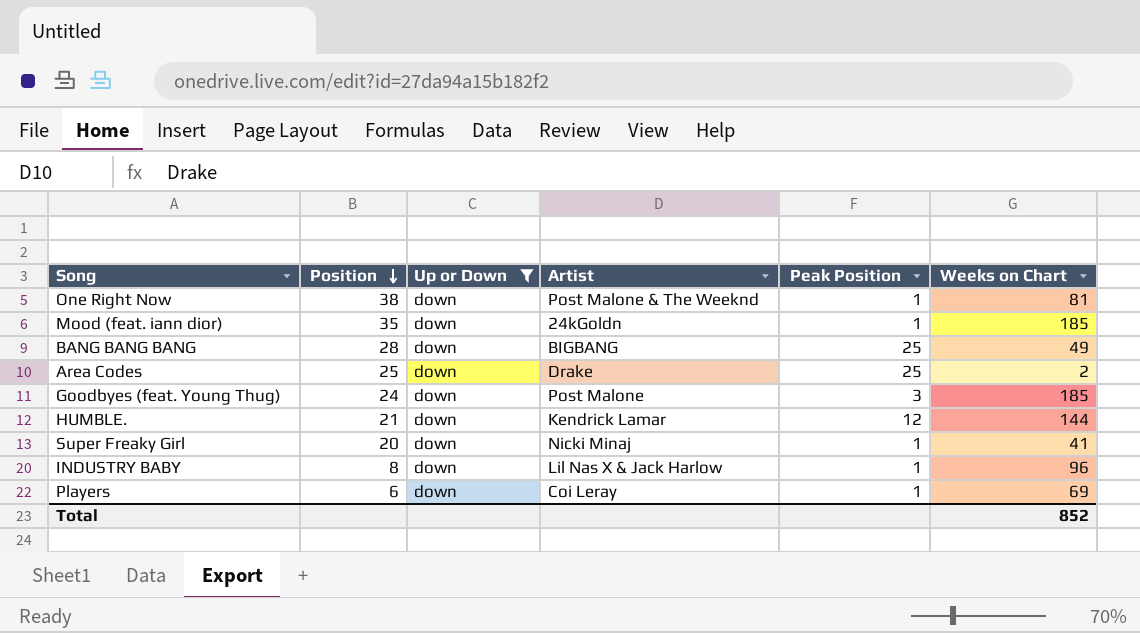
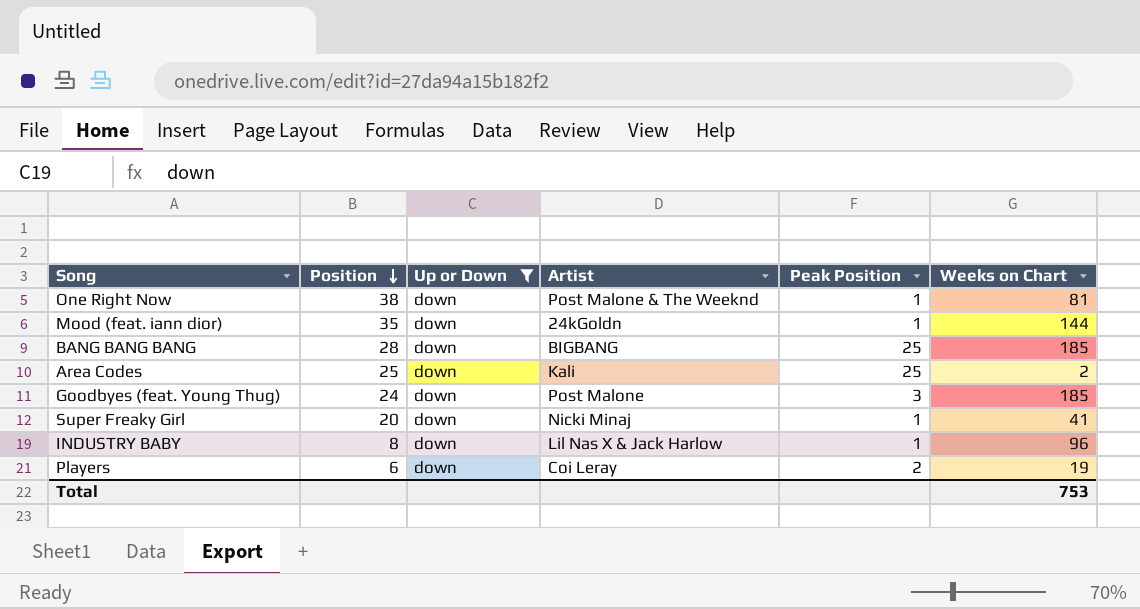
row HUMBLE.: 21 | down | Kendrick Lamar | 12 | 144 -> none
Mood (feat. iann dior) | Weeks on Chart: 185 -> 144
BANG BANG BANG | Weeks on Chart: 49 -> 185
Area Codes | Artist: Drake -> Kali
Players | Peak Position: 1 -> 2
Players | Weeks on Chart: 69 -> 19
Total | Weeks on Chart: 852 -> 753

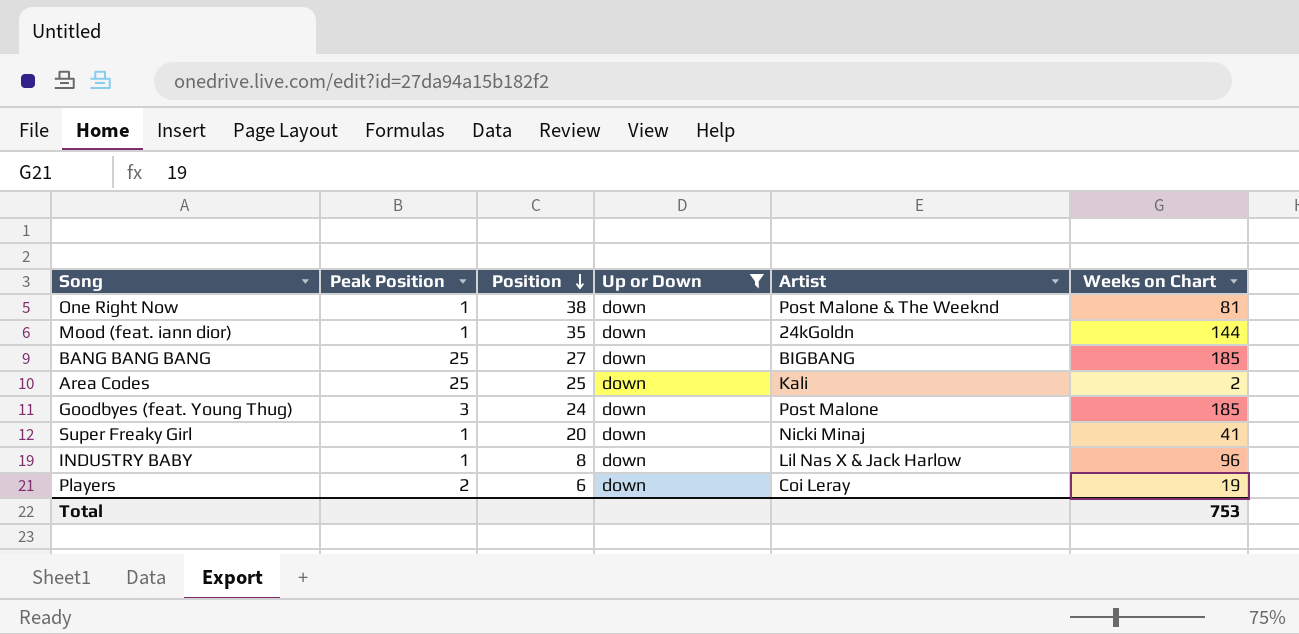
column Peak Position | position: 5 -> 2
BANG BANG BANG | Position: 28 -> 27

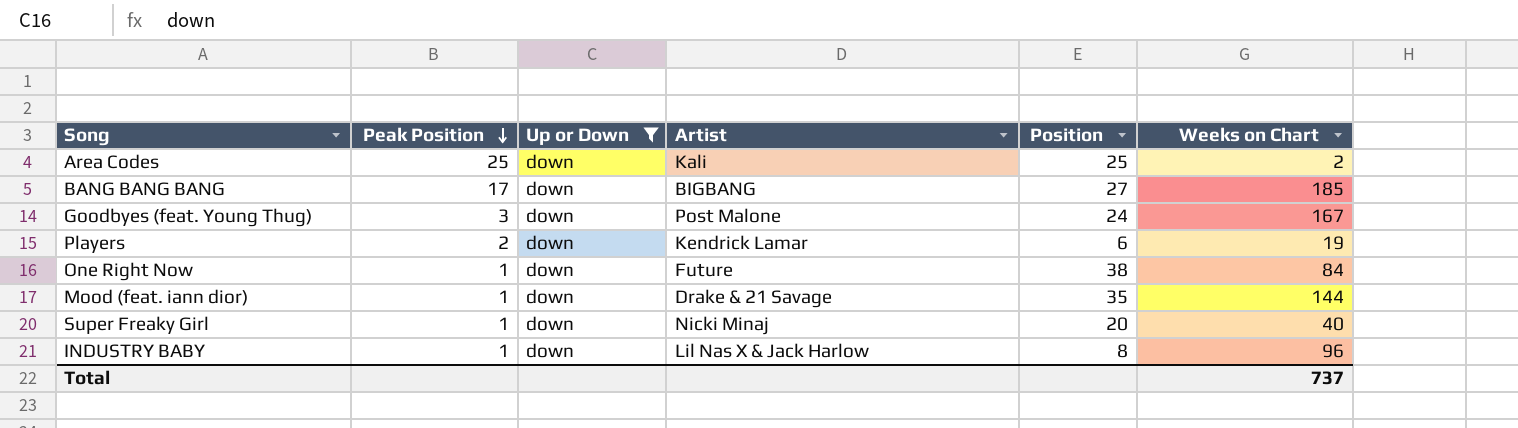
row order: Position descending -> Peak Position descending
column Position | position: 3 -> 5
BANG BANG BANG | Peak Position: 25 -> 17
Goodbyes (feat. Young Thug) | Weeks on Chart: 185 -> 167
Players | Artist: Coi Leray -> Kendrick Lamar
One Right Now | Artist: Post Malone & The Weeknd -> Future
One Right Now | Weeks on Chart: 81 -> 84
Mood (feat. iann dior) | Artist: 24kGoldn -> Drake & 21 Savage
Super Freaky Girl | Weeks on Chart: 41 -> 40
Total | Weeks on Chart: 753 -> 737

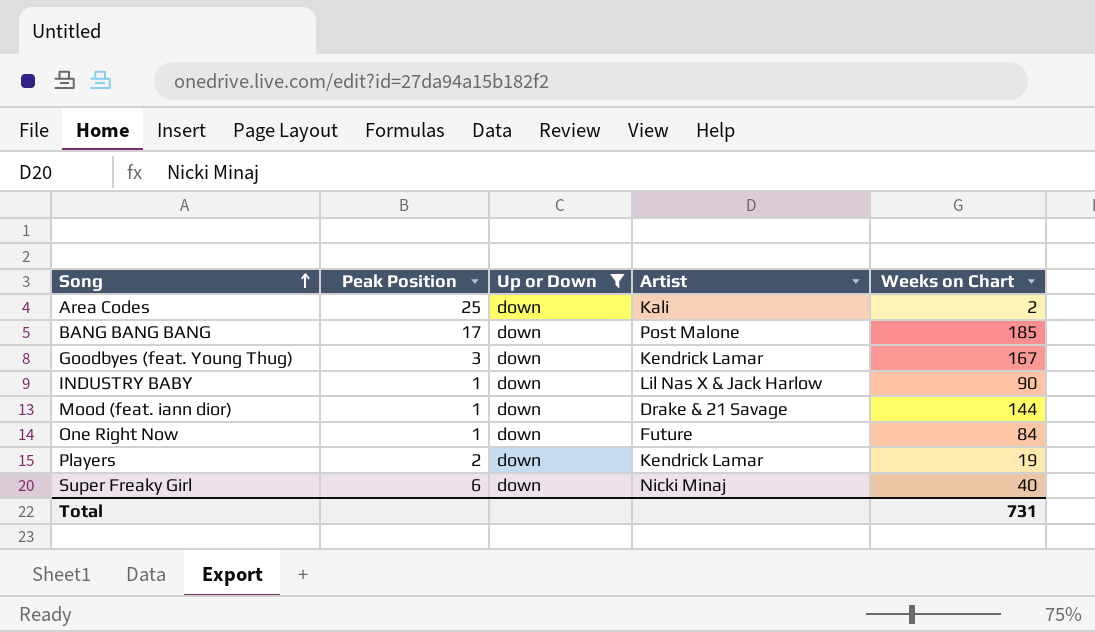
row order: Peak Position descending -> Song ascending
column Position | position: 5 -> none
BANG BANG BANG | Artist: BIGBANG -> Post Malone
Goodbyes (feat. Young Thug) | Artist: Post Malone -> Kendrick Lamar
INDUSTRY BABY | Weeks on Chart: 96 -> 90
Super Freaky Girl | Peak Position: 1 -> 6
Total | Weeks on Chart: 737 -> 731

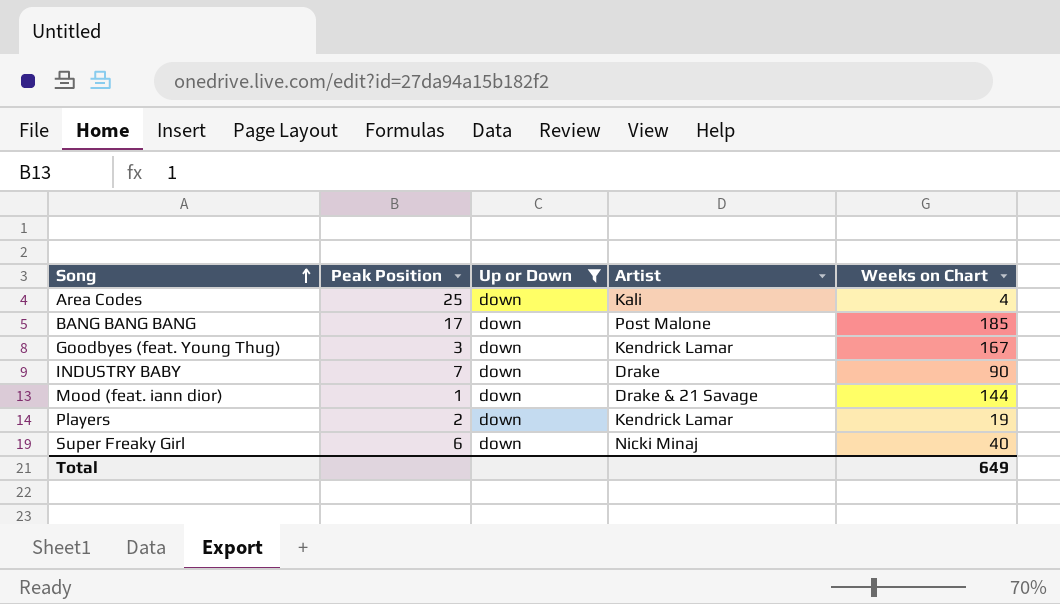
row One Right Now: 1 | down | Future | 84 -> none
Area Codes | Weeks on Chart: 2 -> 4
INDUSTRY BABY | Peak Position: 1 -> 7
INDUSTRY BABY | Artist: Lil Nas X & Jack Harlow -> Drake
Total | Weeks on Chart: 731 -> 649

